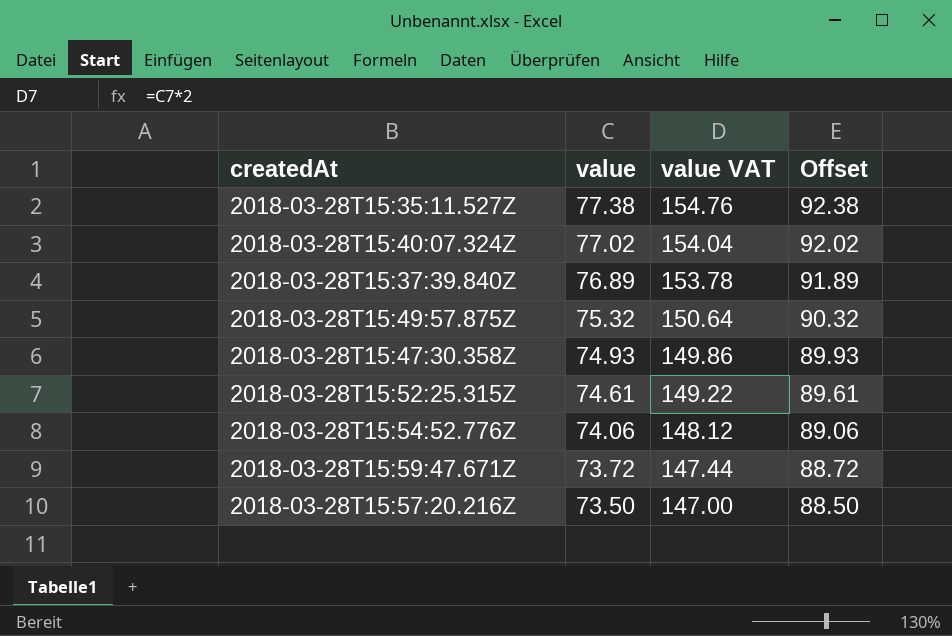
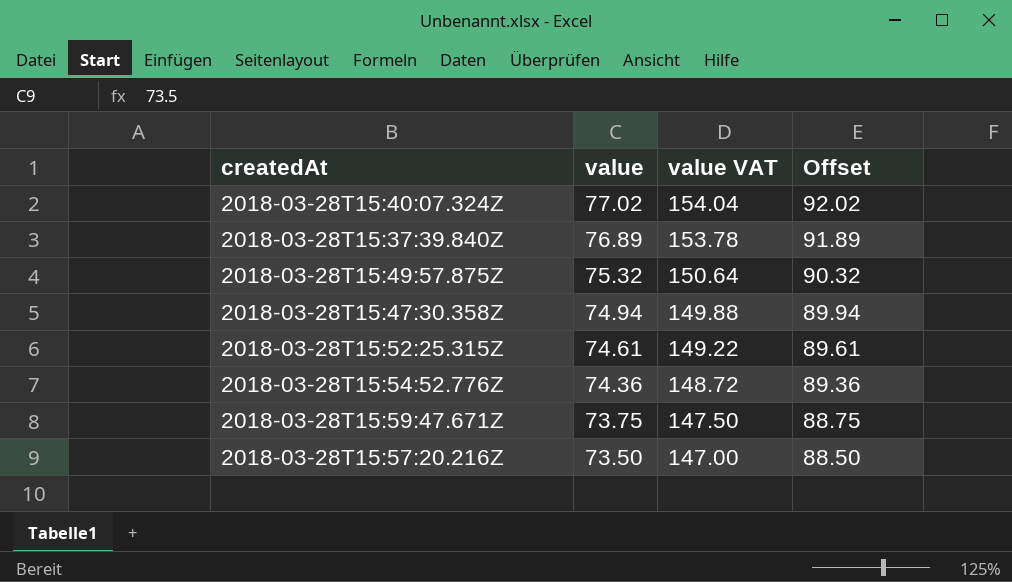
row 2018-03-28T15:35:11.527Z: 77.38 | 154.76 | 92.38 -> none
2018-03-28T15:47:30.358Z | value: 74.93 -> 74.94
2018-03-28T15:47:30.358Z | value VAT: 149.86 -> 149.88
2018-03-28T15:47:30.358Z | Offset: 89.93 -> 89.94
2018-03-28T15:54:52.776Z | value: 74.06 -> 74.36
2018-03-28T15:54:52.776Z | value VAT: 148.12 -> 148.72
2018-03-28T15:54:52.776Z | Offset: 89.06 -> 89.36
2018-03-28T15:59:47.671Z | value: 73.72 -> 73.75
2018-03-28T15:59:47.671Z | value VAT: 147.44 -> 147.50
2018-03-28T15:59:47.671Z | Offset: 88.72 -> 88.75

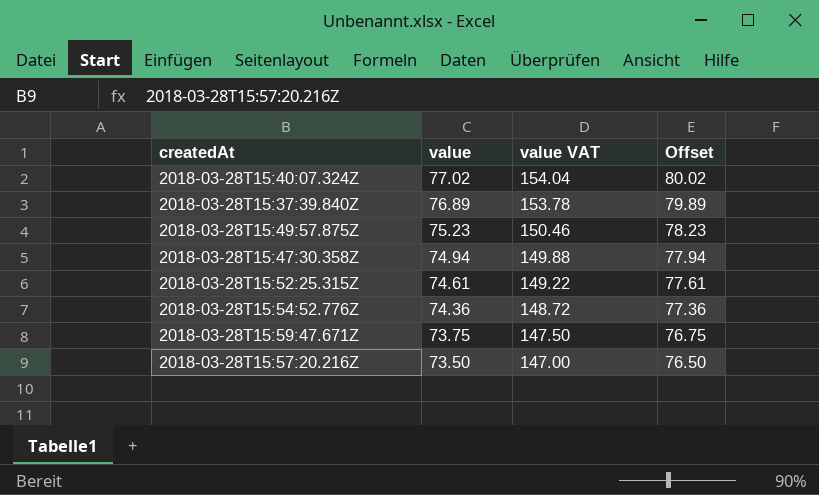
column Offset | formula: [value] + 15 -> [value] + 3
2018-03-28T15:49:57.875Z | value: 75.32 -> 75.23
2018-03-28T15:49:57.875Z | value VAT: 150.64 -> 150.46

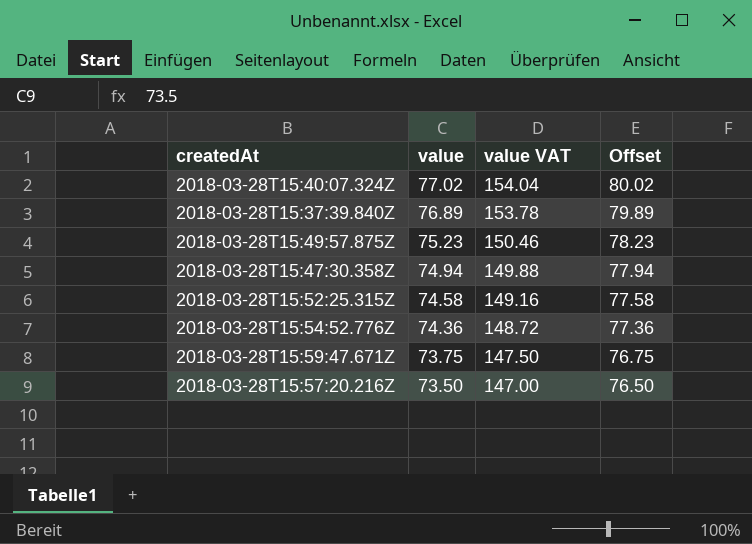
2018-03-28T15:52:25.315Z | value: 74.61 -> 74.58
2018-03-28T15:52:25.315Z | value VAT: 149.22 -> 149.16
2018-03-28T15:52:25.315Z | Offset: 77.61 -> 77.58

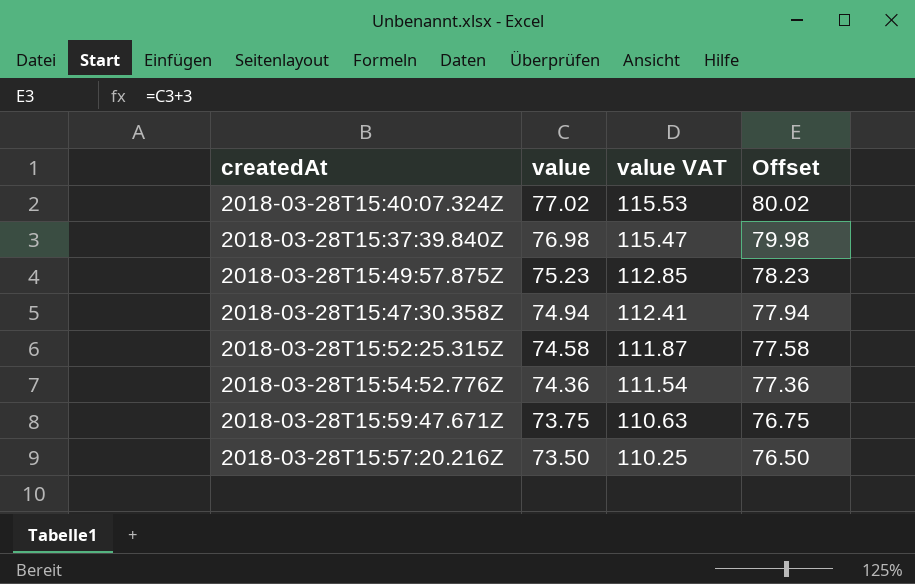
column value VAT | formula: [value] * 2 -> [value] * 1.5
2018-03-28T15:37:39.840Z | value: 76.89 -> 76.98
2018-03-28T15:37:39.840Z | Offset: 79.89 -> 79.98

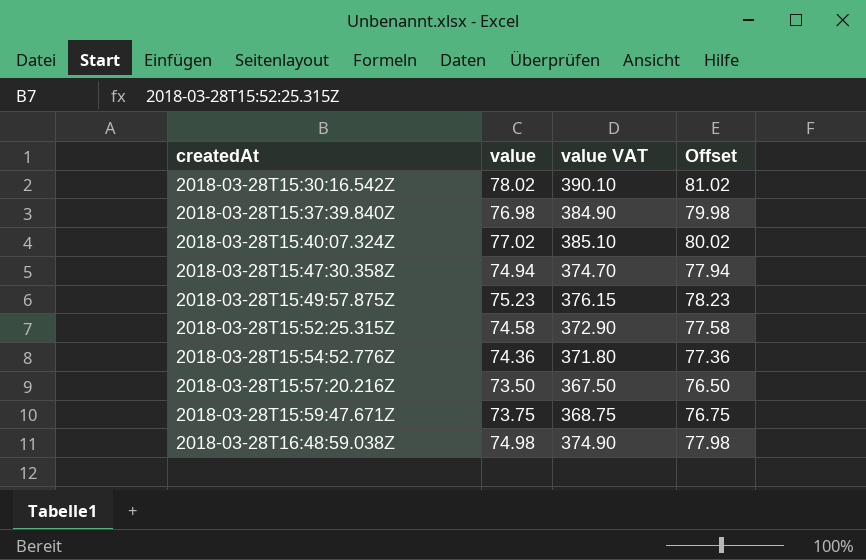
row order: value descending -> createdAt ascending
column value VAT | formula: [value] * 1.5 -> [value] * 5
row 2018-03-28T15:30:16.542Z: none -> 78.02 | 390.10 | 81.02
row 2018-03-28T16:48:59.038Z: none -> 74.98 | 374.90 | 77.98

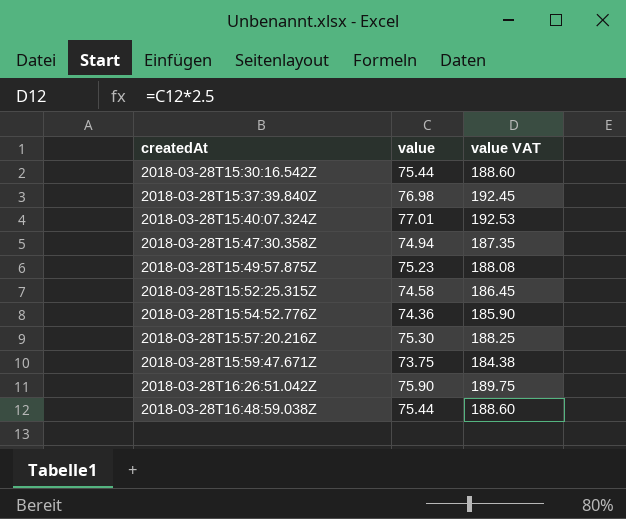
column Offset | formula: [value] + 3 -> none
column value VAT | formula: [value] * 5 -> [value] * 2.5
2018-03-28T15:30:16.542Z | value: 78.02 -> 75.44
2018-03-28T15:40:07.324Z | value: 77.02 -> 77.01
2018-03-28T15:57:20.216Z | value: 73.50 -> 75.30
row 2018-03-28T16:26:51.042Z: none -> 75.90 | 189.75
2018-03-28T16:48:59.038Z | value: 74.98 -> 75.44

